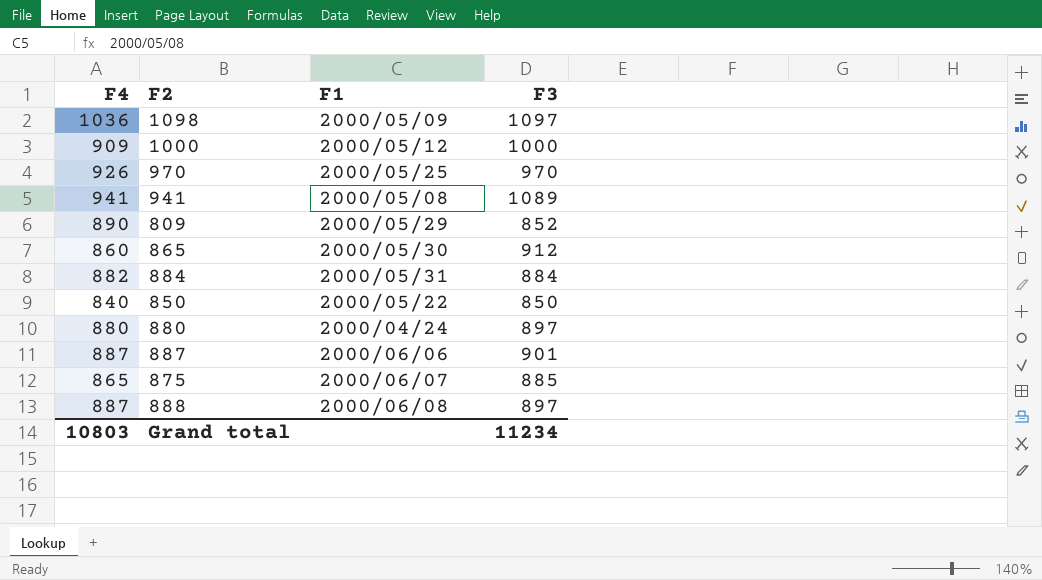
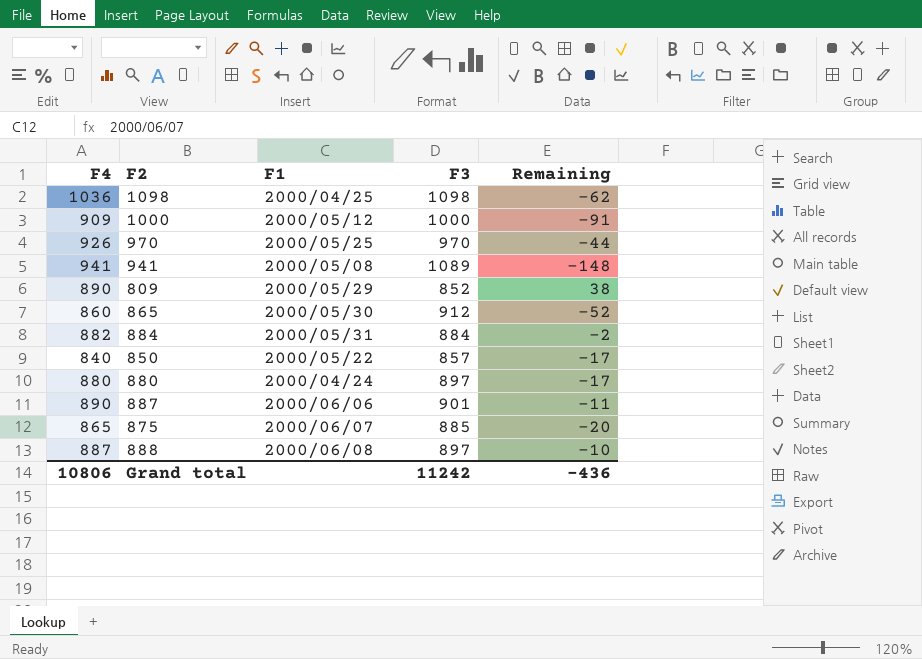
column Remaining | formula: none -> [F4] - [F3]
1098 | F1: 2000/05/09 -> 2000/04/25
1098 | F3: 1097 -> 1098
850 | F3: 850 -> 857
887 | F4: 887 -> 890
Grand total | F4: 10803 -> 10806
Grand total | F3: 11234 -> 11242

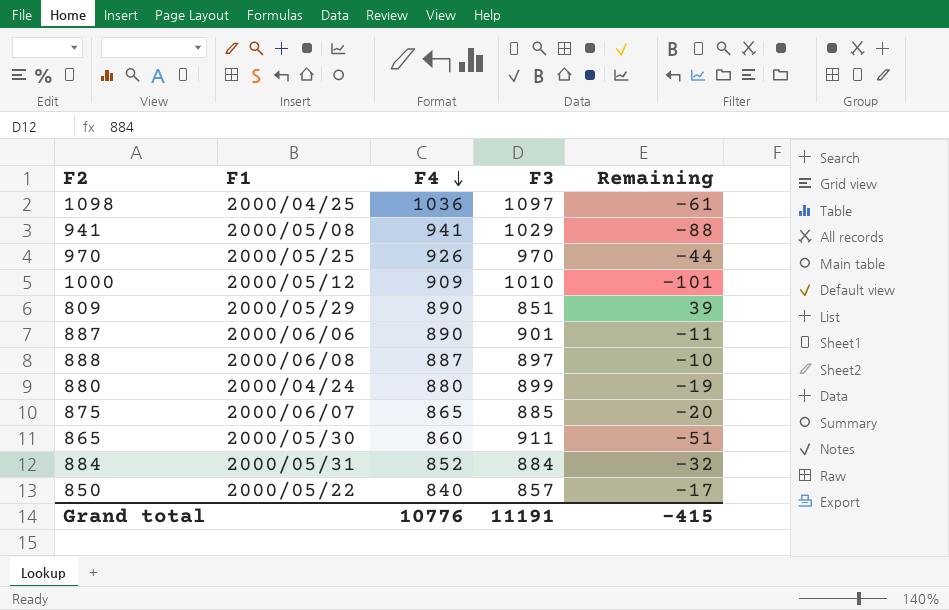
row order: none -> F4 descending
column F4 | position: 1 -> 3
1098 | F3: 1098 -> 1097
1098 | Remaining: -62 -> -61
941 | F3: 1089 -> 1029
941 | Remaining: -148 -> -88
1000 | F3: 1000 -> 1010
1000 | Remaining: -91 -> -101
809 | F3: 852 -> 851
809 | Remaining: 38 -> 39
880 | F3: 897 -> 899
880 | Remaining: -17 -> -19
865 | F3: 912 -> 911
865 | Remaining: -52 -> -51
884 | F4: 882 -> 852
884 | Remaining: -2 -> -32
Grand total | F4: 10806 -> 10776
Grand total | F3: 11242 -> 11191
Grand total | Remaining: -436 -> -415

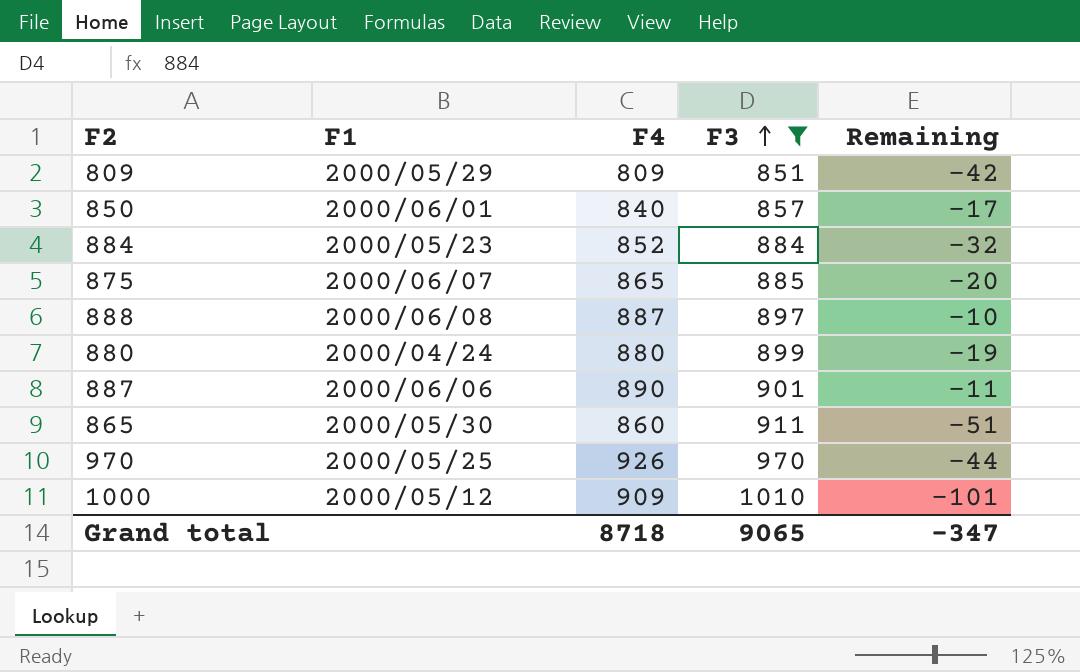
filter: none -> F3 <= 1010
row order: F4 descending -> F3 ascending
809 | F4: 890 -> 809
809 | Remaining: 39 -> -42
850 | F1: 2000/05/22 -> 2000/06/01
884 | F1: 2000/05/31 -> 2000/05/23
Grand total | F4: 10776 -> 8718
Grand total | F3: 11191 -> 9065
Grand total | Remaining: -415 -> -347

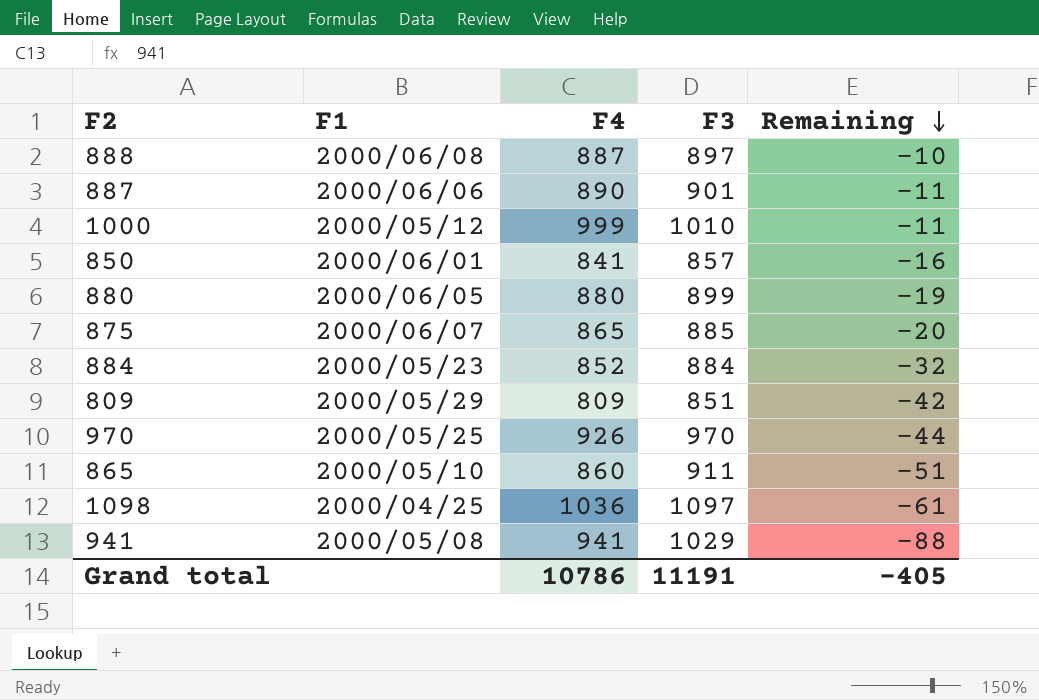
filter: F3 <= 1010 -> none
row order: F3 ascending -> Remaining descending
1000 | F4: 909 -> 999
1000 | Remaining: -101 -> -11
850 | F4: 840 -> 841
850 | Remaining: -17 -> -16
880 | F1: 2000/04/24 -> 2000/06/05
865 | F1: 2000/05/30 -> 2000/05/10
Grand total | F4: 8718 -> 10786
Grand total | F3: 9065 -> 11191
Grand total | Remaining: -347 -> -405

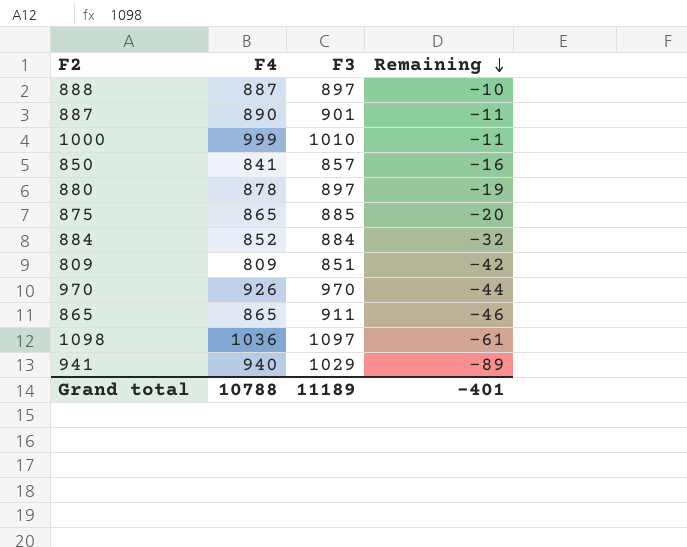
column F1 | position: 2 -> none
880 | F4: 880 -> 878
880 | F3: 899 -> 897
865 | F4: 860 -> 865
865 | Remaining: -51 -> -46
941 | F4: 941 -> 940
941 | Remaining: -88 -> -89
Grand total | F4: 10786 -> 10788
Grand total | F3: 11191 -> 11189
Grand total | Remaining: -405 -> -401

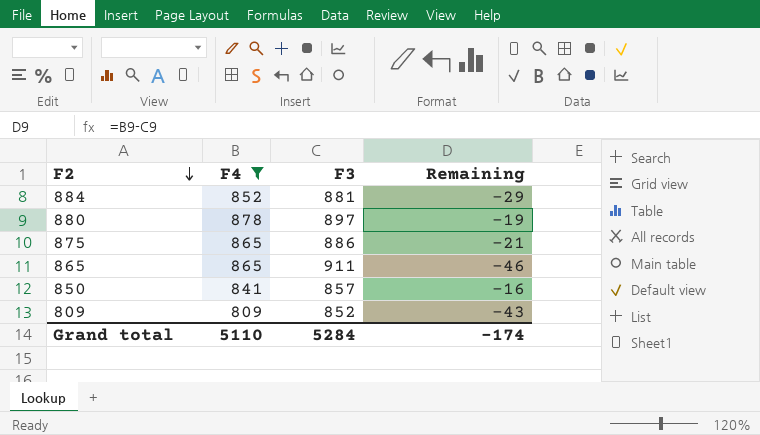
filter: none -> F4 <= 878
row order: Remaining descending -> F2 descending
884 | F3: 884 -> 881
884 | Remaining: -32 -> -29
875 | F3: 885 -> 886
875 | Remaining: -20 -> -21
809 | F3: 851 -> 852
809 | Remaining: -42 -> -43
Grand total | F4: 10788 -> 5110
Grand total | F3: 11189 -> 5284
Grand total | Remaining: -401 -> -174

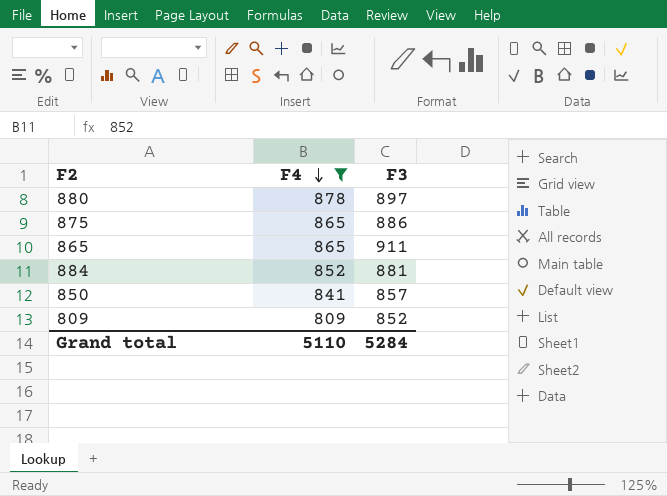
row order: F2 descending -> F4 descending
column Remaining | formula: [F4] - [F3] -> none

